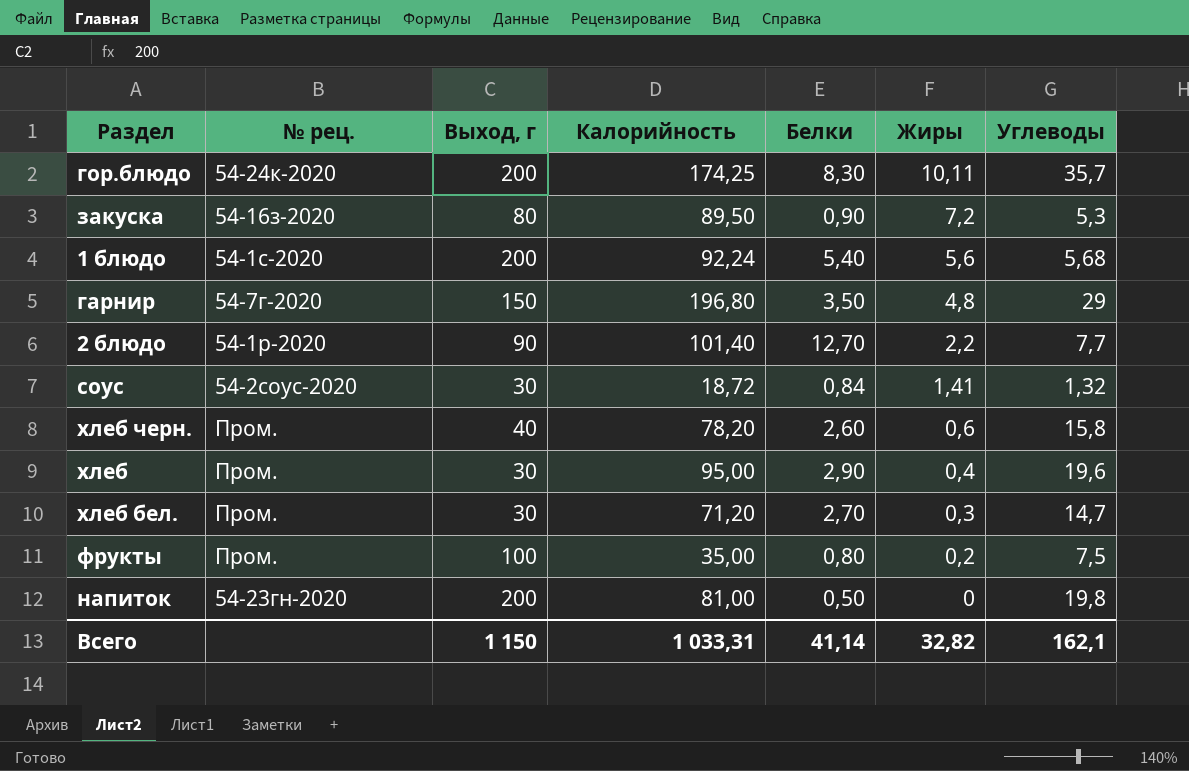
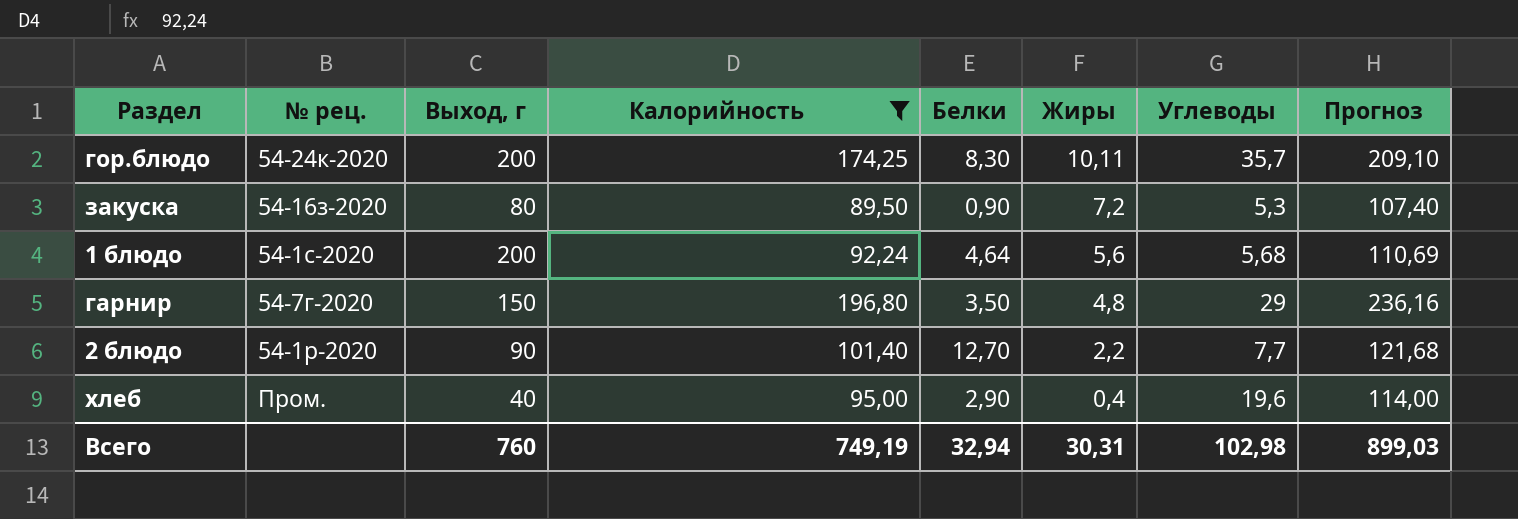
filter: none -> Калорийность >= 89,50
column Прогноз | formula: none -> [Калорийность] * 1,2
1 блюдо | Белки: 5,40 -> 4,64
хлеб | Выход, г: 30 -> 40
Всего | Выход, г: 1 150 -> 760
Всего | Калорийность: 1 033,31 -> 749,19
Всего | Белки: 41,14 -> 32,94
Всего | Жиры: 32,82 -> 30,31
Всего | Углеводы: 162,1 -> 102,98

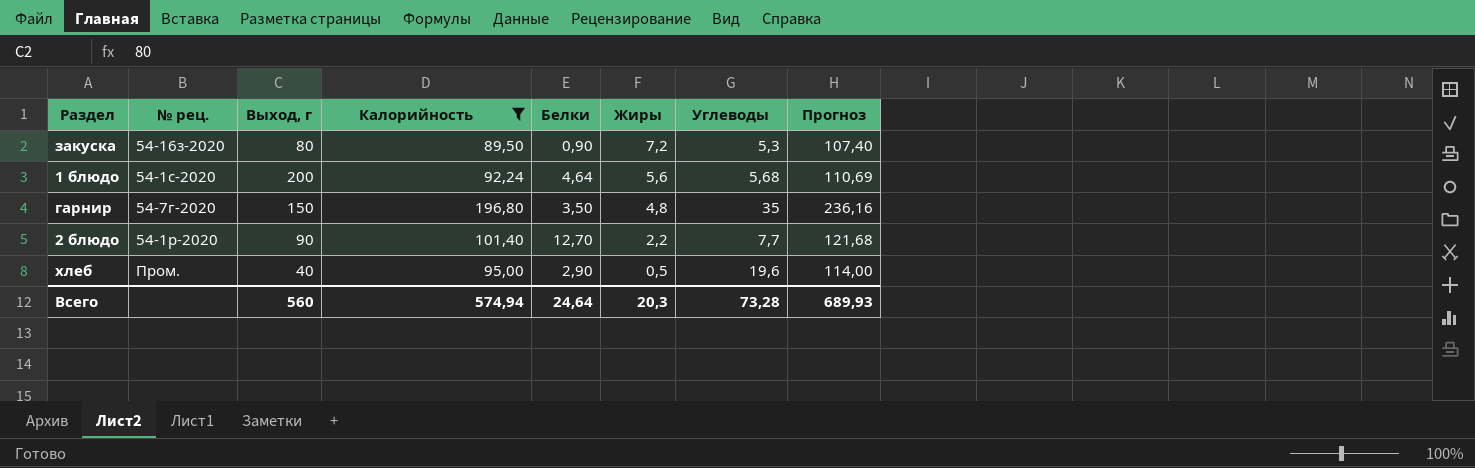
row гор.блюдо: 54-24к-2020 | 200 | 174,25 | 8,30 | 10,11 | 35,7 | 209,10 -> none
гарнир | Углеводы: 29 -> 35
хлеб | Жиры: 0,4 -> 0,5
Всего | Выход, г: 760 -> 560
Всего | Калорийность: 749,19 -> 574,94
Всего | Белки: 32,94 -> 24,64
Всего | Жиры: 30,31 -> 20,3
Всего | Углеводы: 102,98 -> 73,28
Всего | Прогноз: 899,03 -> 689,93

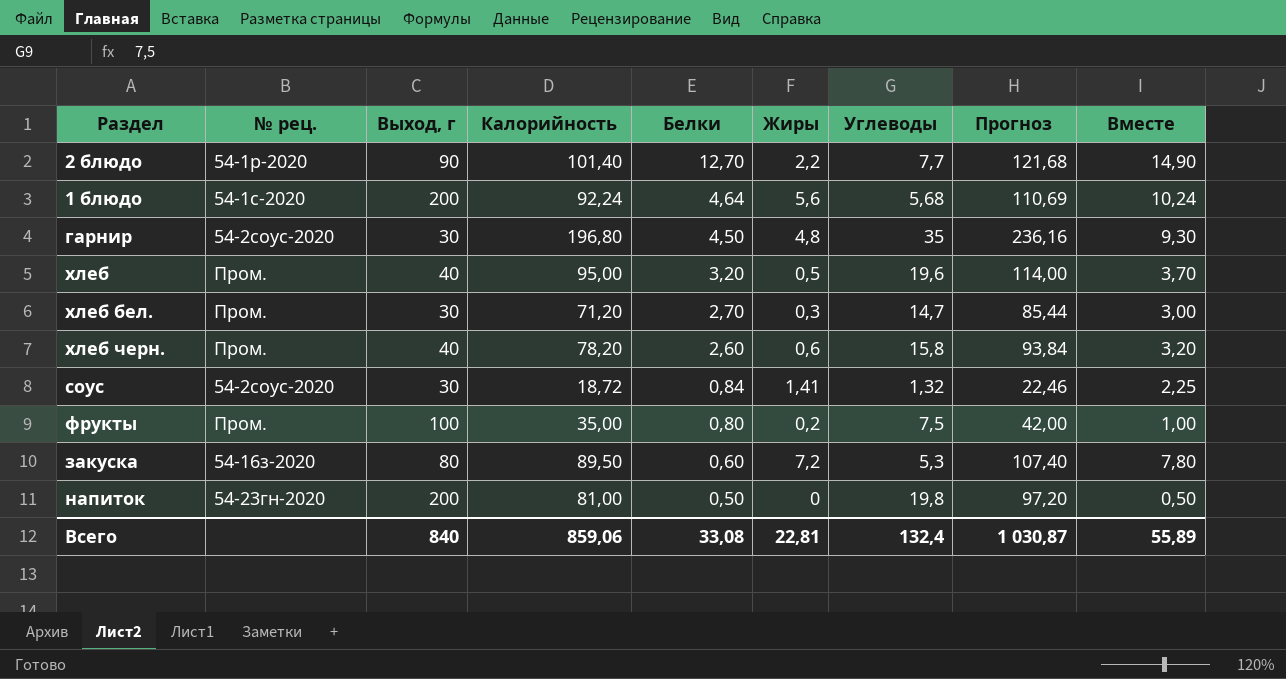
filter: Калорийность >= 89,50 -> none
row order: Жиры descending -> Белки descending
column Вместе | formula: none -> [Белки] + [Жиры]
гарнир | № рец.: 54-7г-2020 -> 54-2соус-2020
гарнир | Выход, г: 150 -> 30
гарнир | Белки: 3,50 -> 4,50
хлеб | Белки: 2,90 -> 3,20
закуска | Белки: 0,90 -> 0,60
Всего | Выход, г: 560 -> 840
Всего | Калорийность: 574,94 -> 859,06
Всего | Белки: 24,64 -> 33,08
Всего | Жиры: 20,3 -> 22,81
Всего | Углеводы: 73,28 -> 132,4
Всего | Прогноз: 689,93 -> 1 030,87

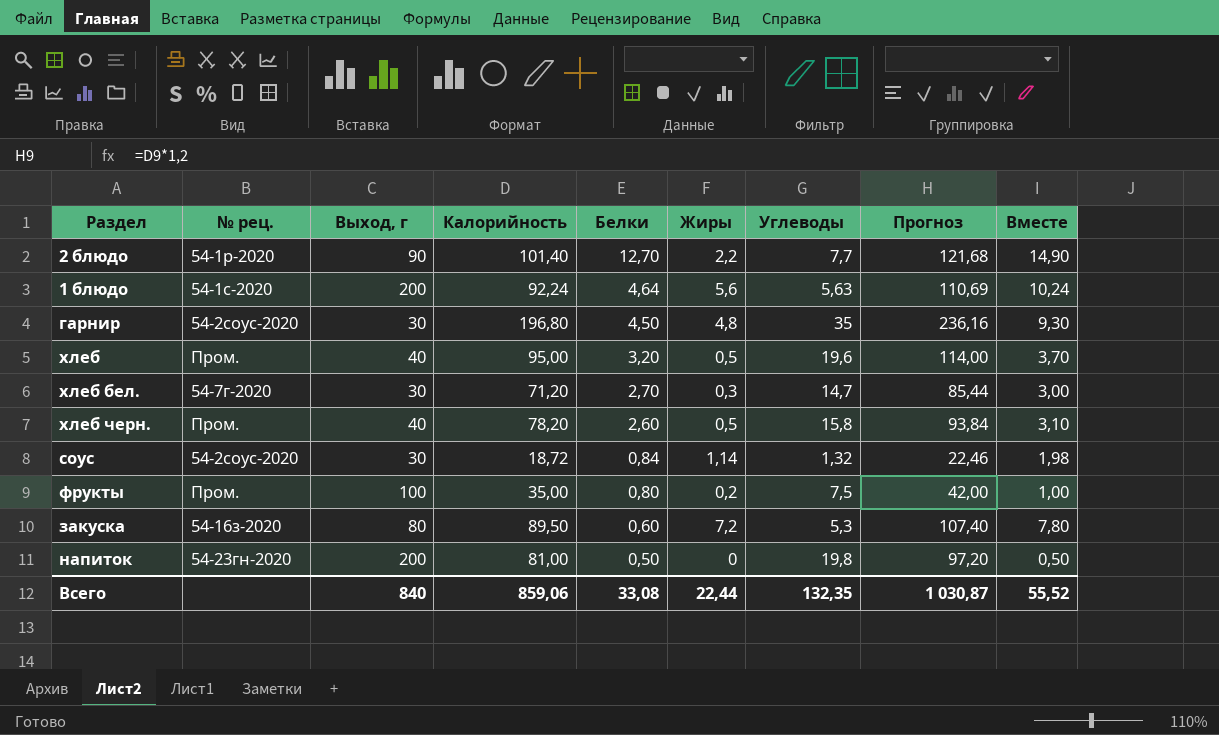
1 блюдо | Углеводы: 5,68 -> 5,63
хлеб бел. | № рец.: Пром. -> 54-7г-2020
хлеб черн. | Жиры: 0,6 -> 0,5
хлеб черн. | Вместе: 3,20 -> 3,10
соус | Жиры: 1,41 -> 1,14
соус | Вместе: 2,25 -> 1,98
Всего | Жиры: 22,81 -> 22,44
Всего | Углеводы: 132,4 -> 132,35
Всего | Вместе: 55,89 -> 55,52

